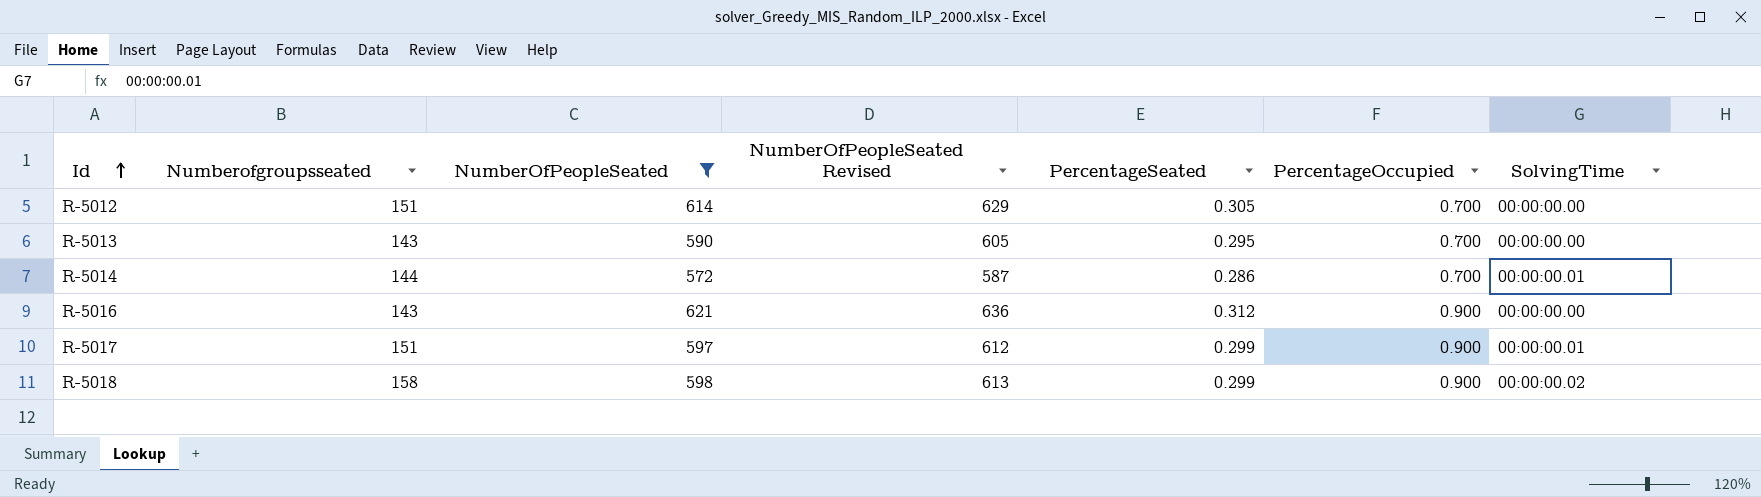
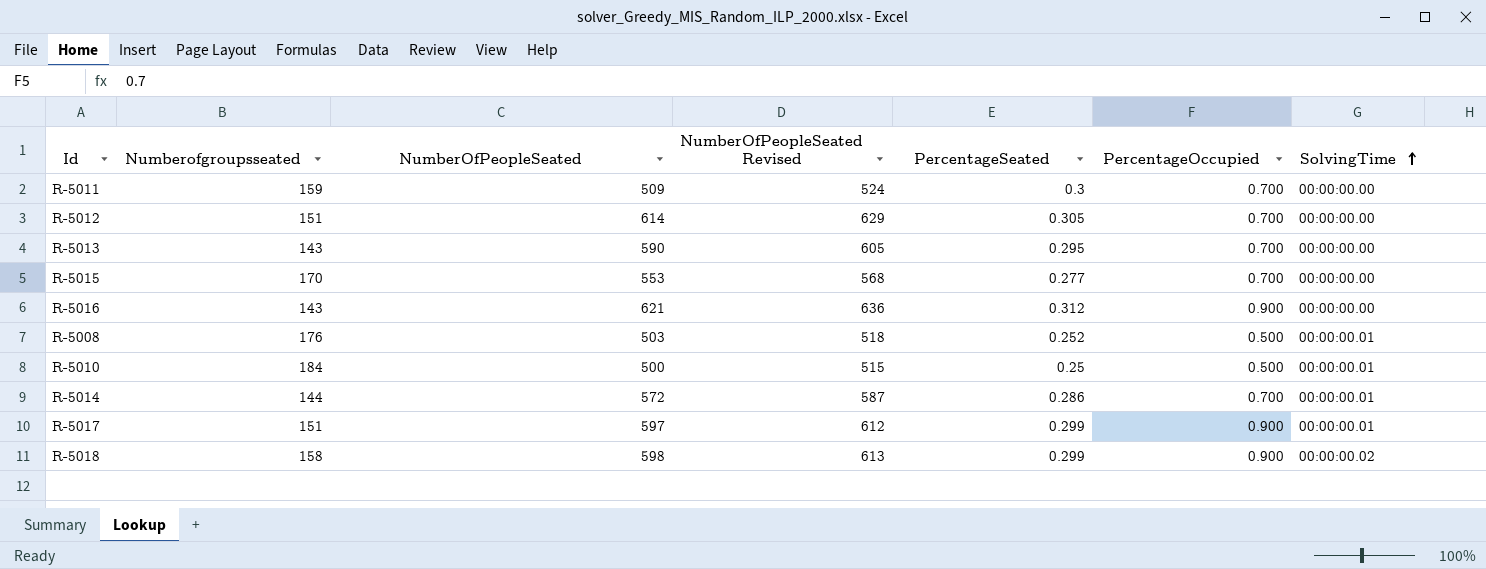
filter: NumberOfPeopleSeated >= 572 -> none
row order: Id ascending -> SolvingTime ascending

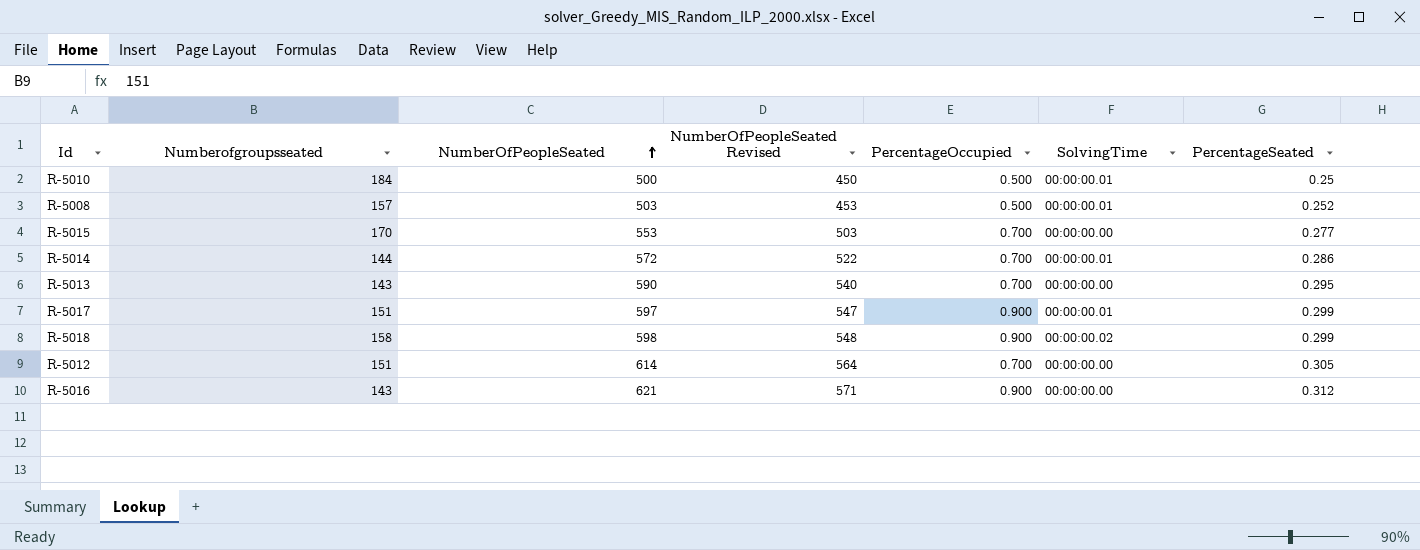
row order: SolvingTime ascending -> NumberOfPeopleSeated ascending
column NumberOfPeopleSeated Revised | formula: [NumberOfPeopleSeated] + 15 -> [NumberOfPeopleSeated] - 50
column PercentageSeated | position: 5 -> 7
row R-5011: 159 | 509 | 524 | 0.3 | 0.700 | 00:00:00.00 -> none
R-5008 | Numberofgroupsseated: 176 -> 157

